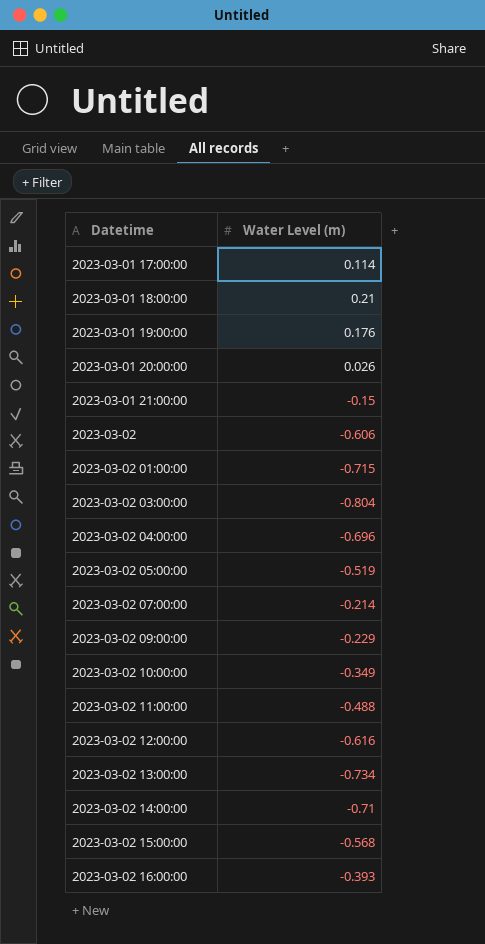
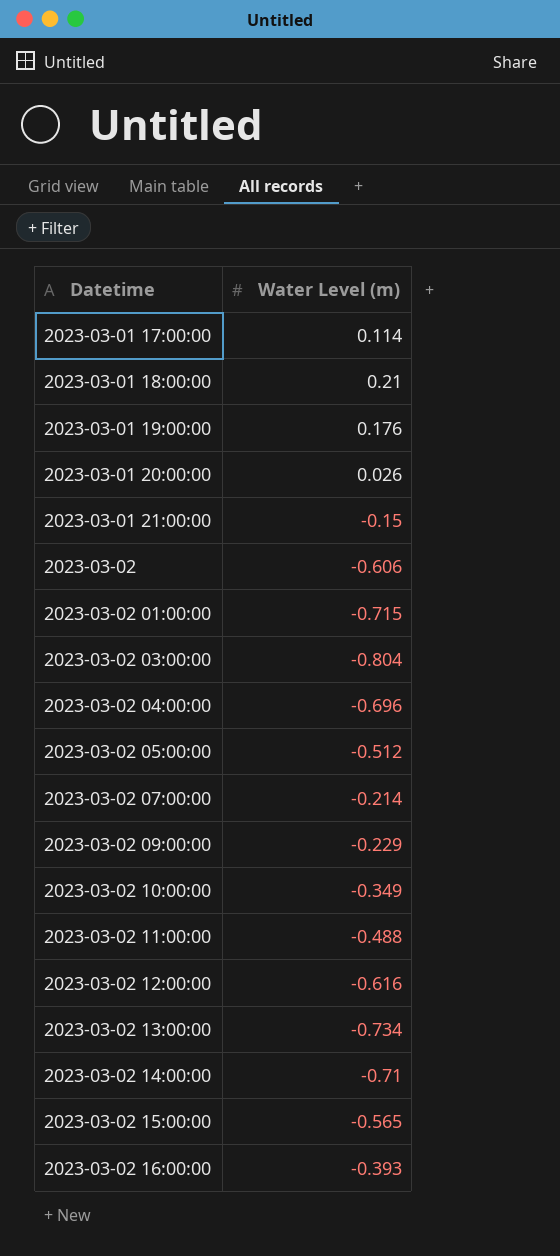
2023-03-02 05:00:00 | Water Level (m): -0.519 -> -0.512
2023-03-02 15:00:00 | Water Level (m): -0.568 -> -0.565

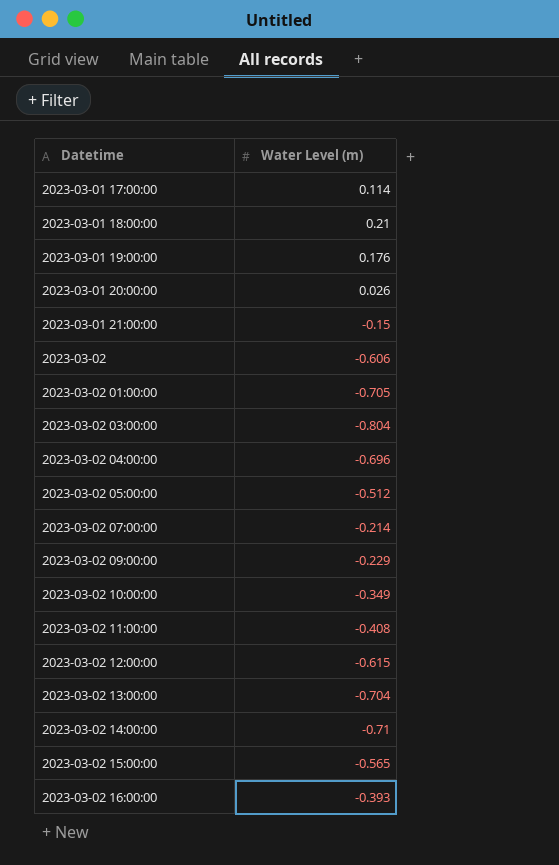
2023-03-02 01:00:00 | Water Level (m): -0.715 -> -0.705
2023-03-02 11:00:00 | Water Level (m): -0.488 -> -0.408
2023-03-02 12:00:00 | Water Level (m): -0.616 -> -0.615
2023-03-02 13:00:00 | Water Level (m): -0.734 -> -0.704

